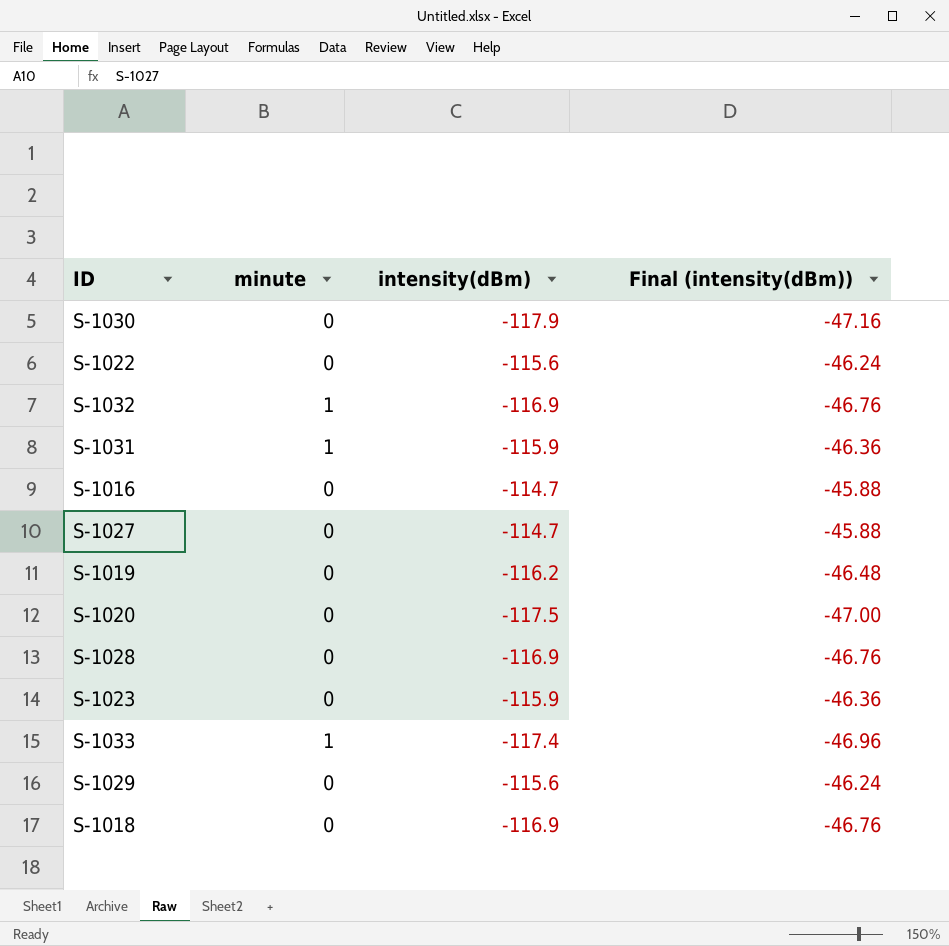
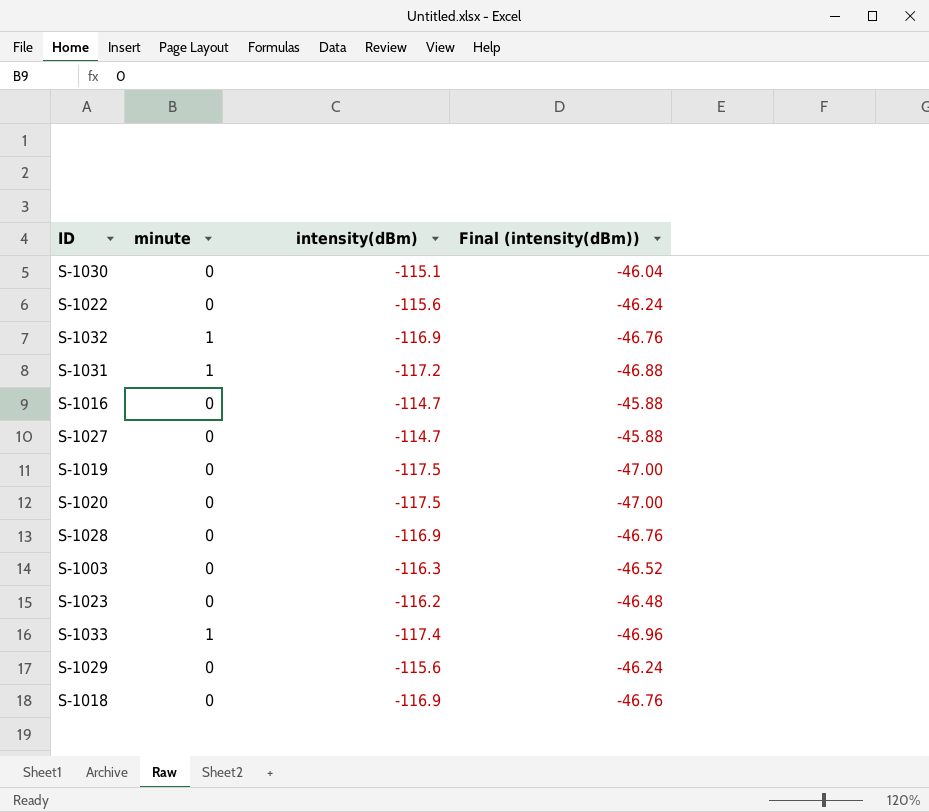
S-1030 | intensity(dBm): -117.9 -> -115.1
S-1030 | Final (intensity(dBm)): -47.16 -> -46.04
S-1031 | intensity(dBm): -115.9 -> -117.2
S-1031 | Final (intensity(dBm)): -46.36 -> -46.88
S-1019 | intensity(dBm): -116.2 -> -117.5
S-1019 | Final (intensity(dBm)): -46.48 -> -47.00
row S-1003: none -> 0 | -116.3 | -46.52
S-1023 | intensity(dBm): -115.9 -> -116.2
S-1023 | Final (intensity(dBm)): -46.36 -> -46.48

